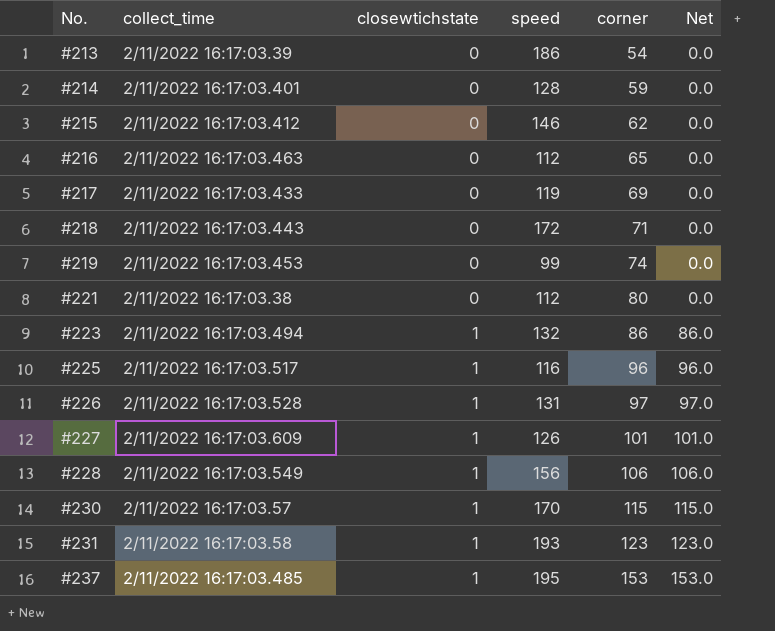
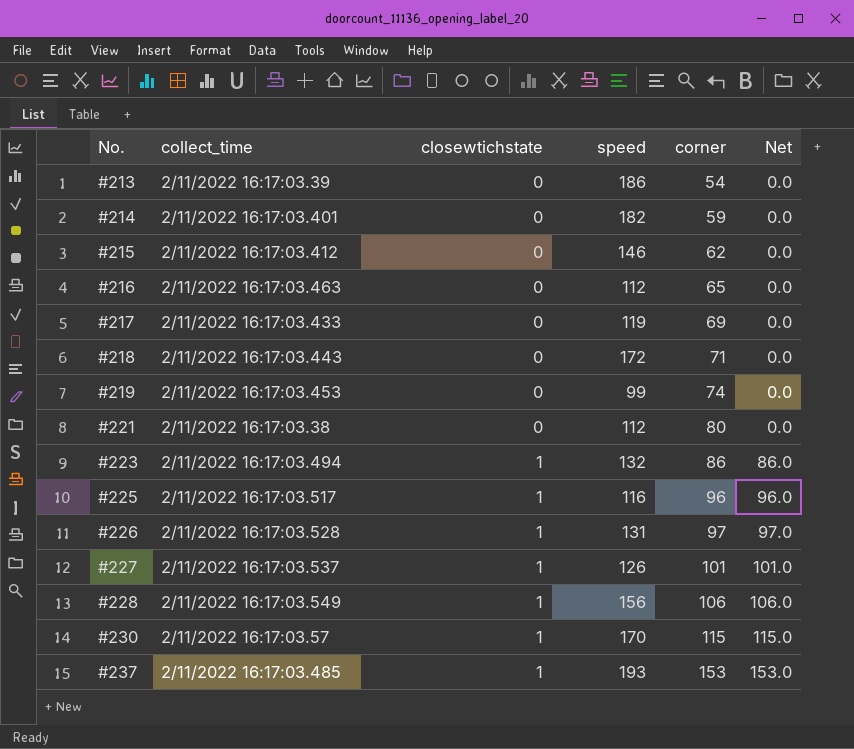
row #231: 2/11/2022 16:17:03.58 | 1 | 193 | 123 | 123.0 -> none
#214 | speed: 128 -> 182
#227 | collect_time: 2/11/2022 16:17:03.609 -> 2/11/2022 16:17:03.537
#237 | speed: 195 -> 193

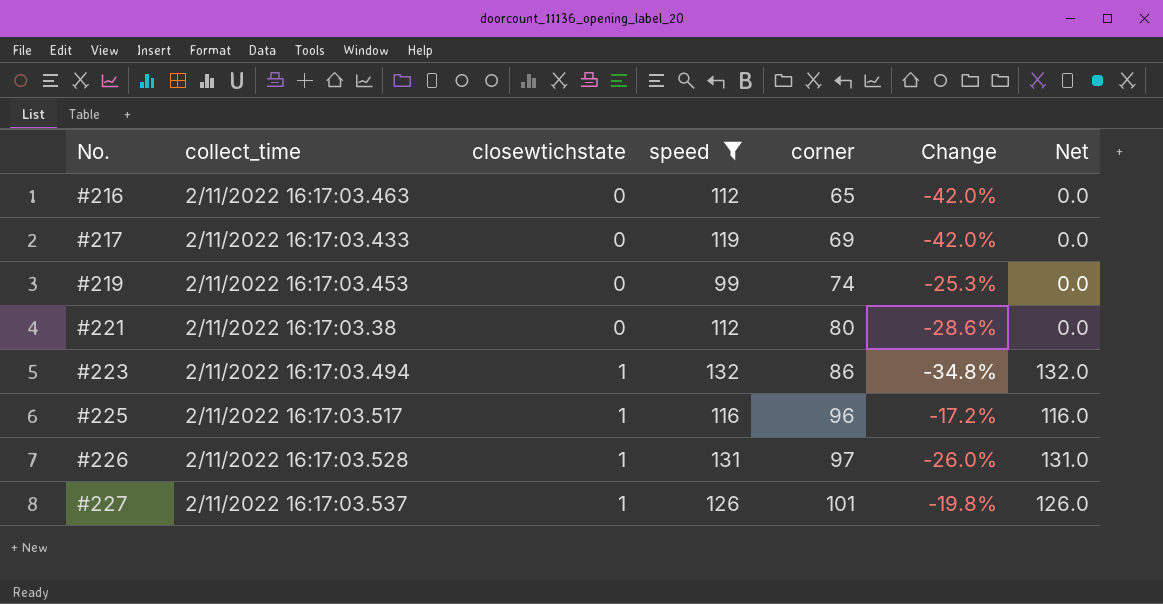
filter: none -> speed <= 132
column Change | formula: none -> ([corner] - [speed]) / [speed]
column Net | formula: [closewtichstate] * [corner] -> [closewtichstate] * [speed]

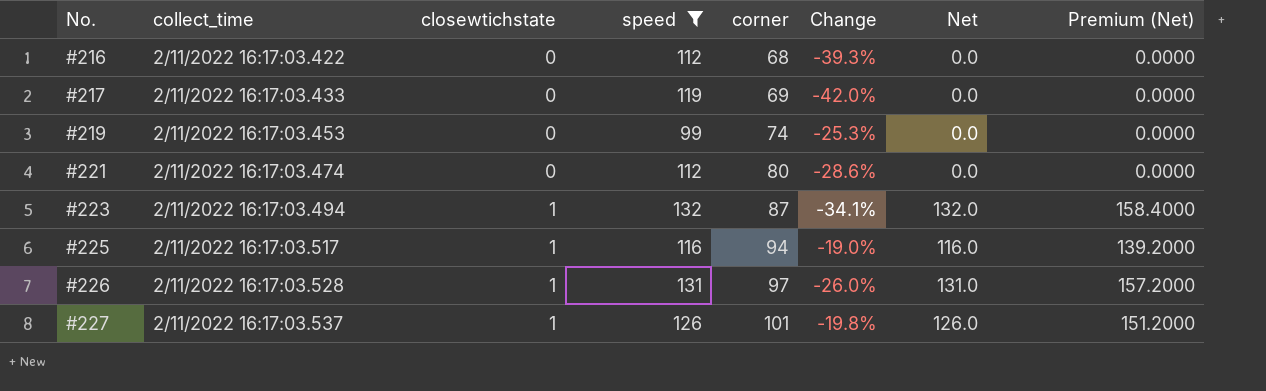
column Premium (Net) | formula: none -> [Net] * 1.2
#216 | collect_time: 2/11/2022 16:17:03.463 -> 2/11/2022 16:17:03.422
#216 | corner: 65 -> 68
#216 | Change: -42.0% -> -39.3%
#221 | collect_time: 2/11/2022 16:17:03.38 -> 2/11/2022 16:17:03.474
#223 | corner: 86 -> 87
#223 | Change: -34.8% -> -34.1%
#225 | corner: 96 -> 94
#225 | Change: -17.2% -> -19.0%

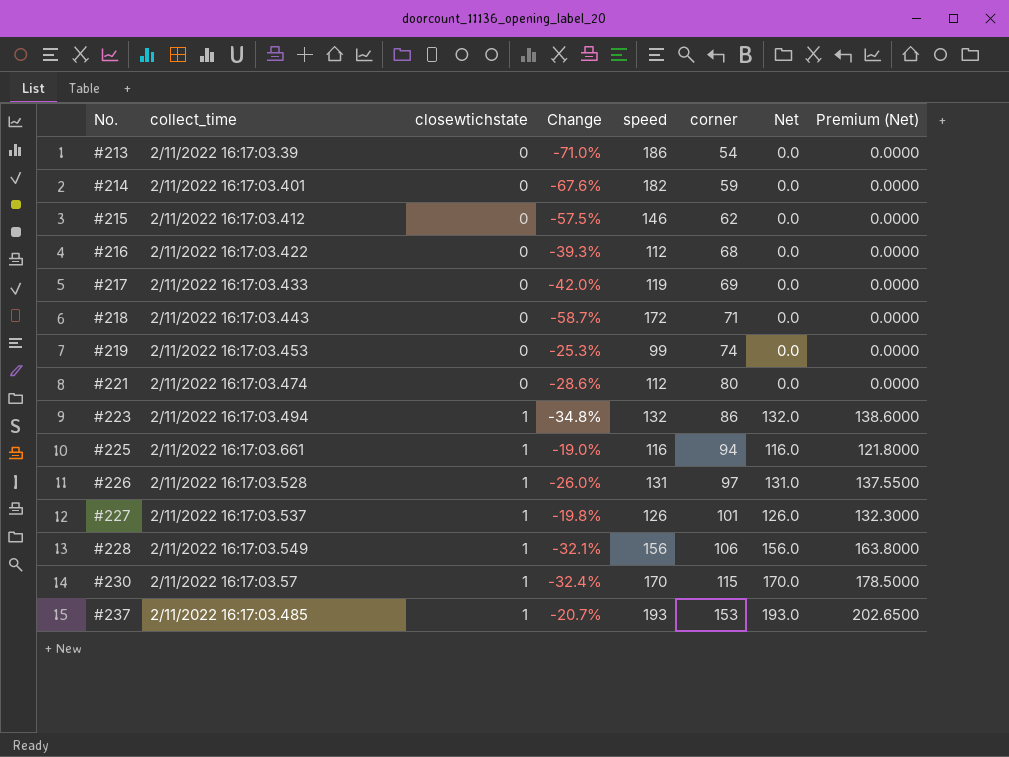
filter: speed <= 132 -> none
column Change | position: 6 -> 4
column Premium (Net) | formula: [Net] * 1.2 -> [Net] * 1.05
#223 | Change: -34.1% -> -34.8%
#223 | corner: 87 -> 86
#225 | collect_time: 2/11/2022 16:17:03.517 -> 2/11/2022 16:17:03.661

